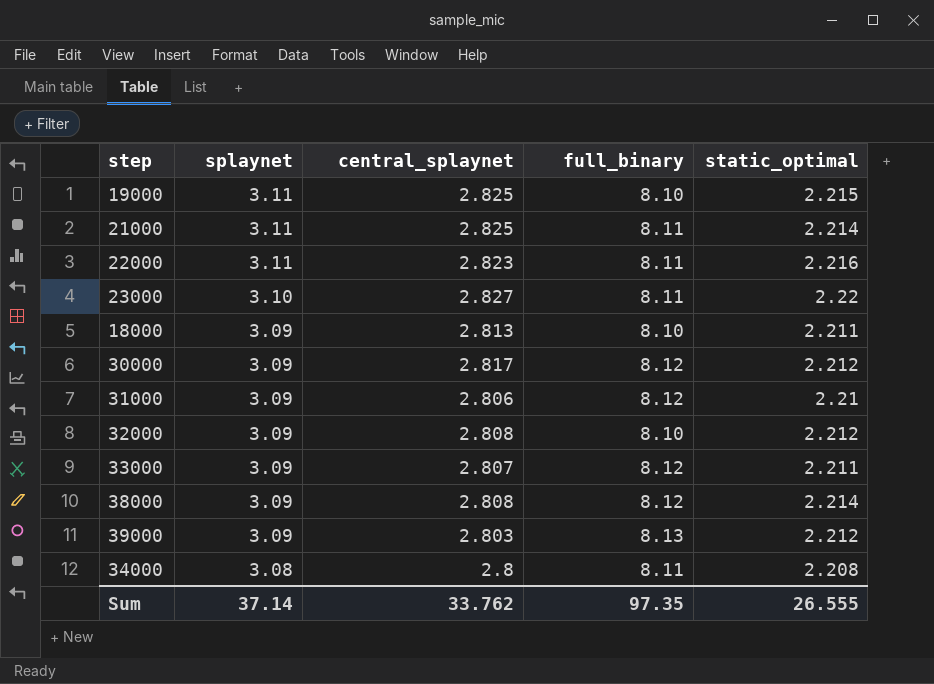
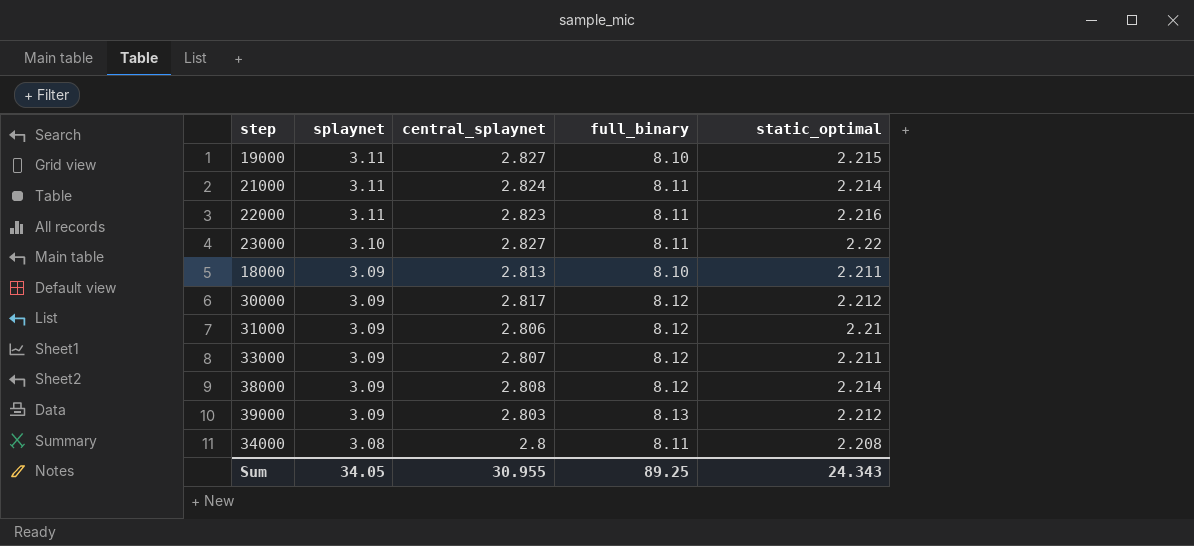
row 32000: 3.09 | 2.808 | 8.10 | 2.212 -> none
19000 | central_splaynet: 2.825 -> 2.827
21000 | central_splaynet: 2.825 -> 2.824
Sum | splaynet: 37.14 -> 34.05
Sum | central_splaynet: 33.762 -> 30.955
Sum | full_binary: 97.35 -> 89.25
Sum | static_optimal: 26.555 -> 24.343

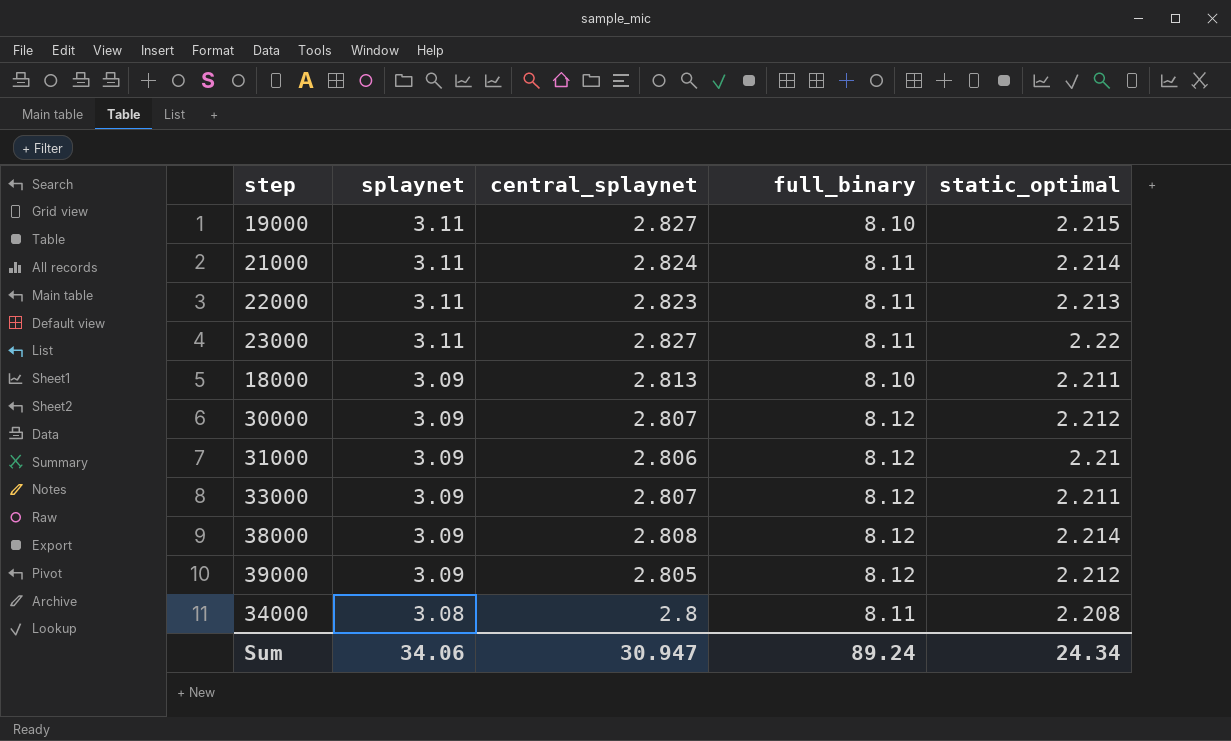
22000 | static_optimal: 2.216 -> 2.213
23000 | splaynet: 3.10 -> 3.11
30000 | central_splaynet: 2.817 -> 2.807
39000 | central_splaynet: 2.803 -> 2.805
39000 | full_binary: 8.13 -> 8.12
Sum | splaynet: 34.05 -> 34.06
Sum | central_splaynet: 30.955 -> 30.947
Sum | full_binary: 89.25 -> 89.24
Sum | static_optimal: 24.343 -> 24.34

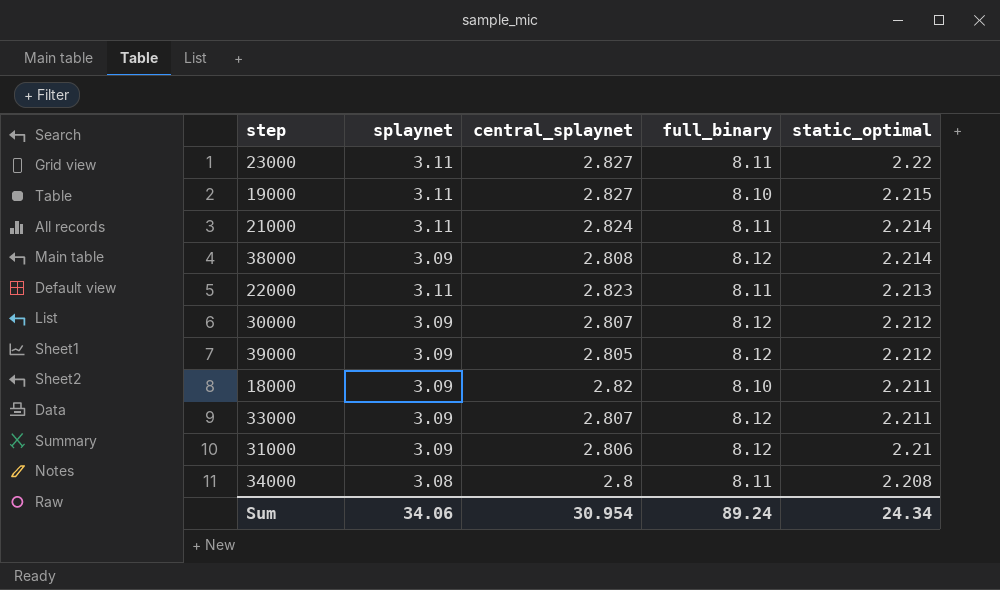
row order: splaynet descending -> static_optimal descending
18000 | central_splaynet: 2.813 -> 2.82
Sum | central_splaynet: 30.947 -> 30.954

